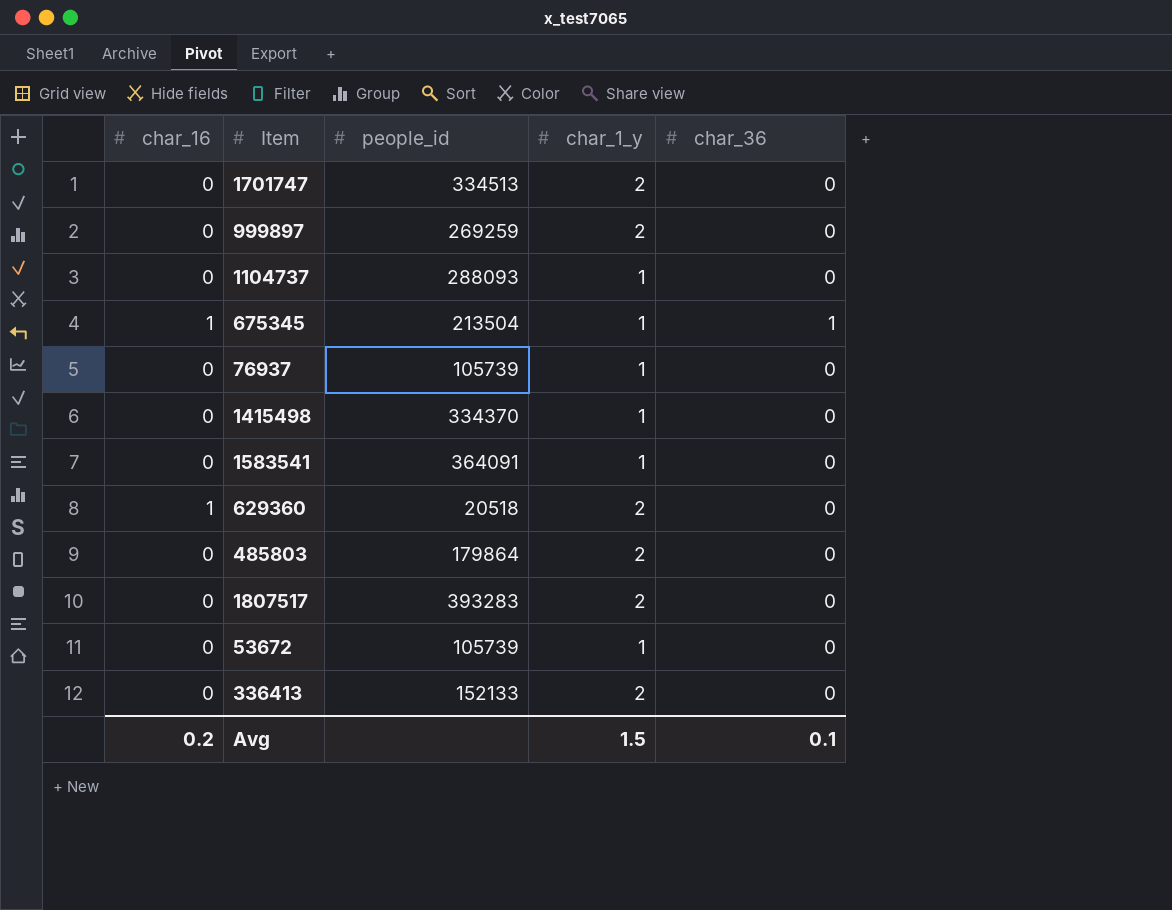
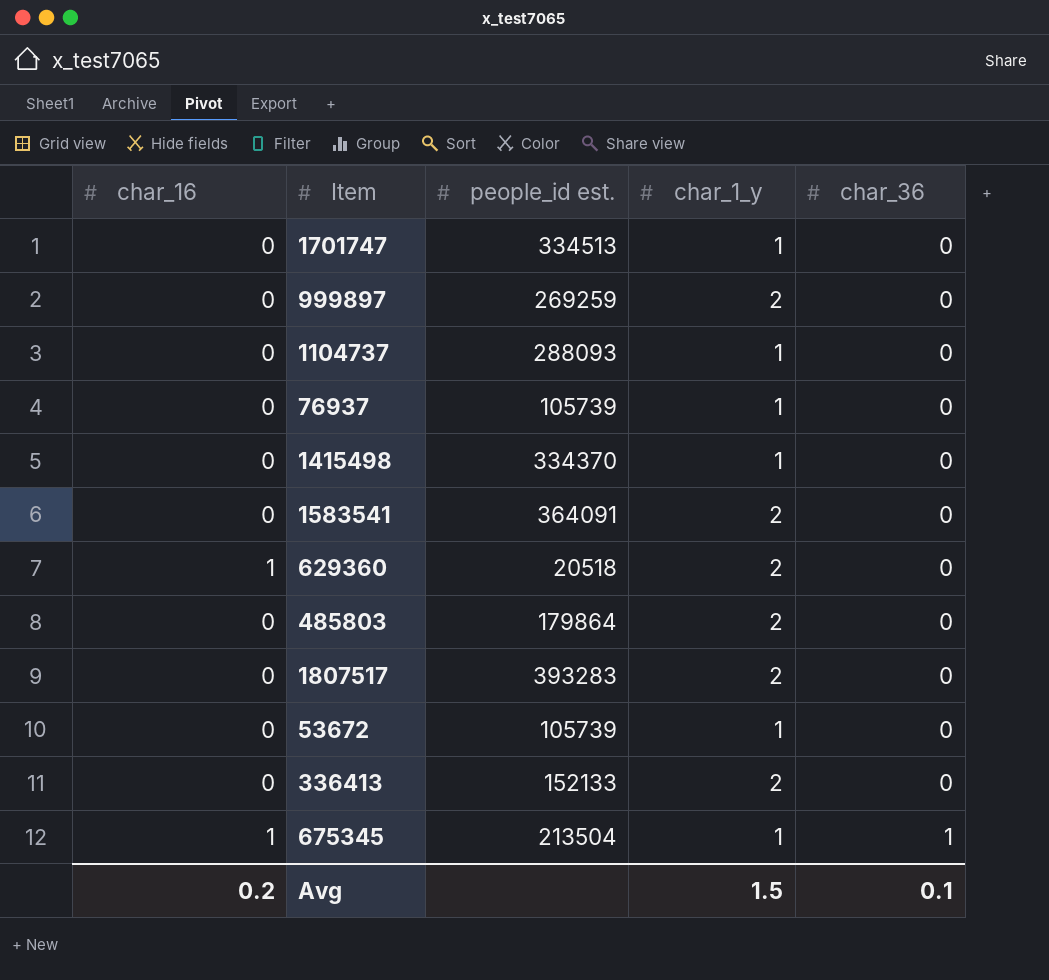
row order: none -> char_36 ascending
column name: people_id -> people_id est.
1701747 | char_1_y: 2 -> 1
1583541 | char_1_y: 1 -> 2

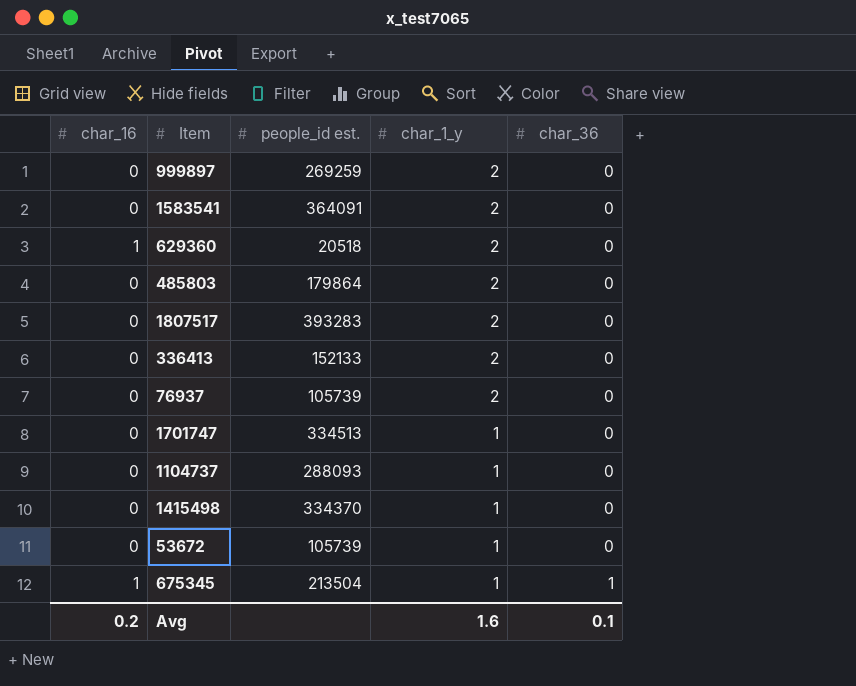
row order: char_36 ascending -> char_1_y descending
76937 | char_1_y: 1 -> 2
Avg | char_1_y: 1.5 -> 1.6

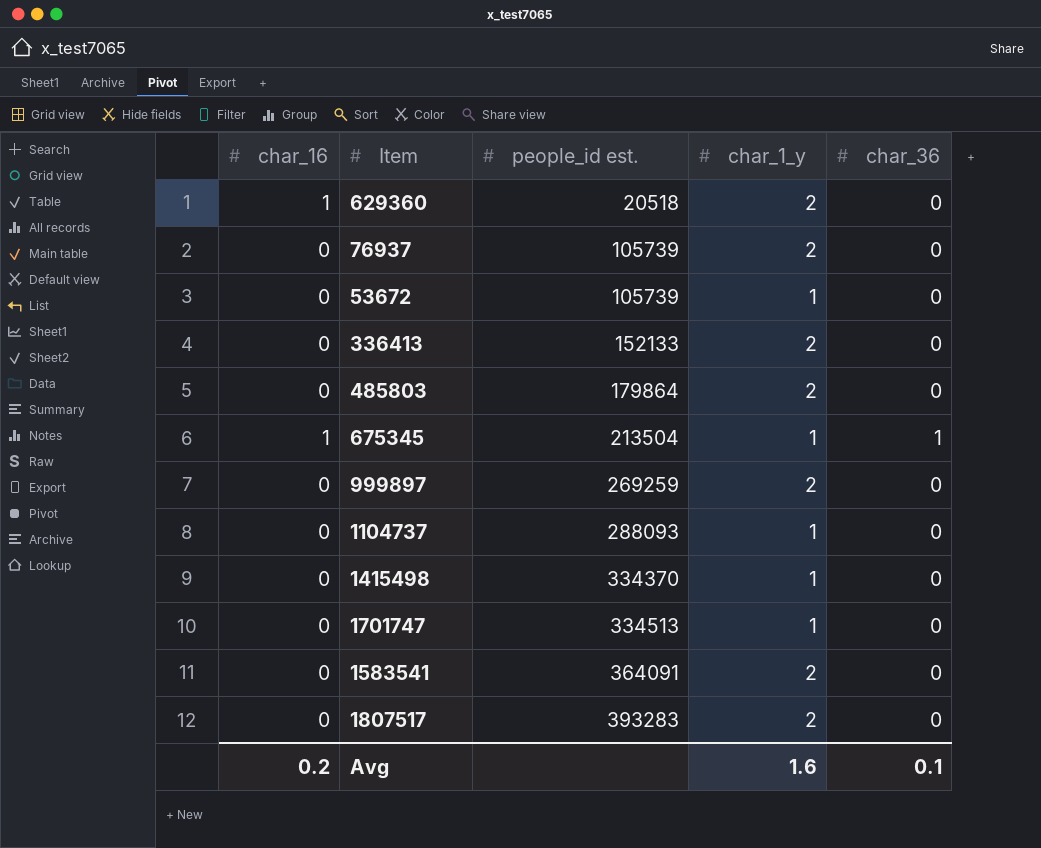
row order: char_1_y descending -> people_id est. ascending

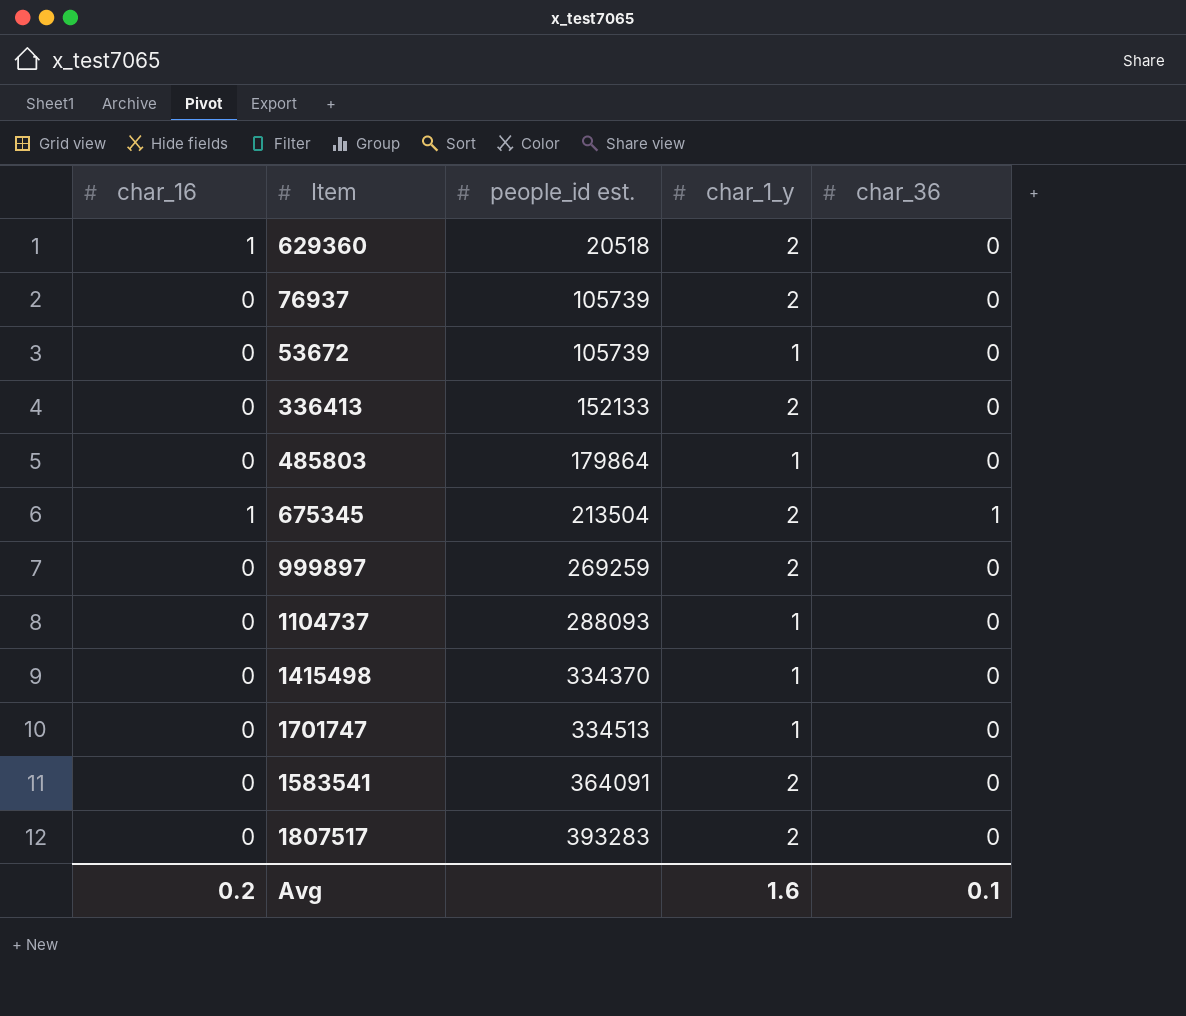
485803 | char_1_y: 2 -> 1
675345 | char_1_y: 1 -> 2

